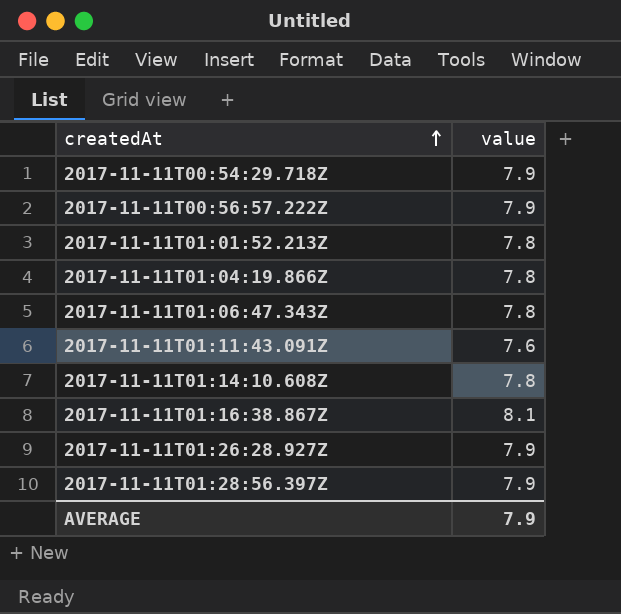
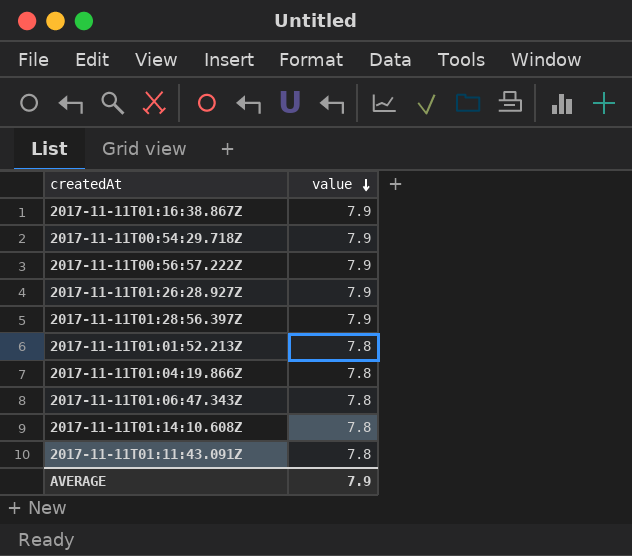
row order: createdAt ascending -> value descending
2017-11-11T01:16:38.867Z | value: 8.1 -> 7.9
2017-11-11T01:11:43.091Z | value: 7.6 -> 7.8

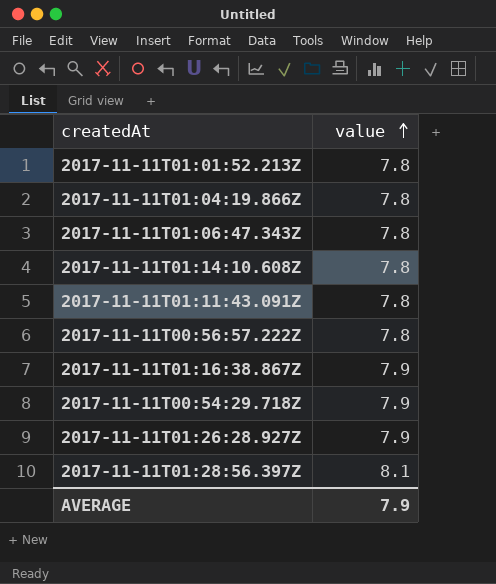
row order: value descending -> value ascending
2017-11-11T00:56:57.222Z | value: 7.9 -> 7.8
2017-11-11T01:28:56.397Z | value: 7.9 -> 8.1

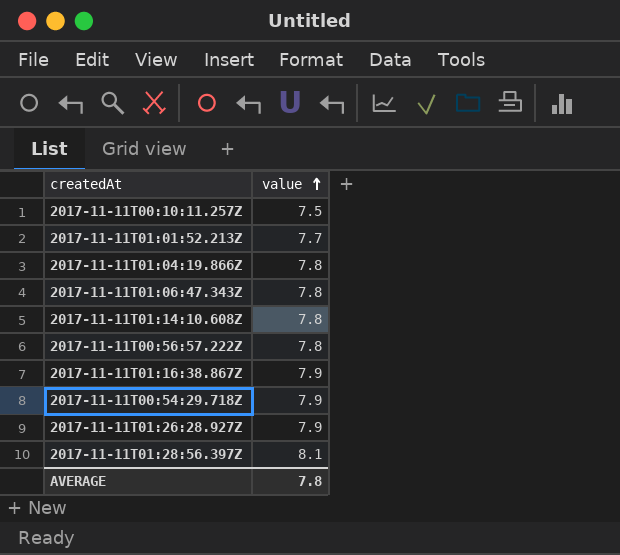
row 2017-11-11T01:11:43.091Z: 7.8 -> none
row 2017-11-11T00:10:11.257Z: none -> 7.5
2017-11-11T01:01:52.213Z | value: 7.8 -> 7.7
AVERAGE | value: 7.9 -> 7.8

